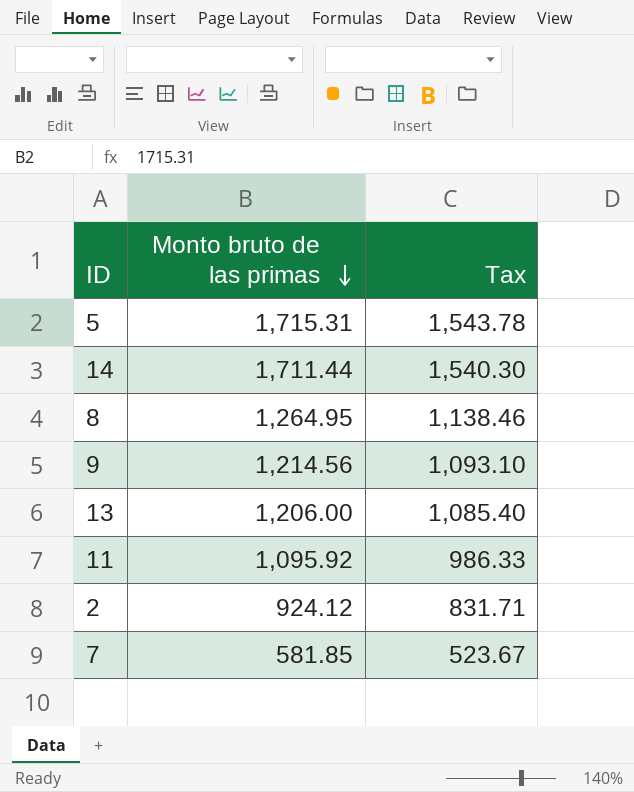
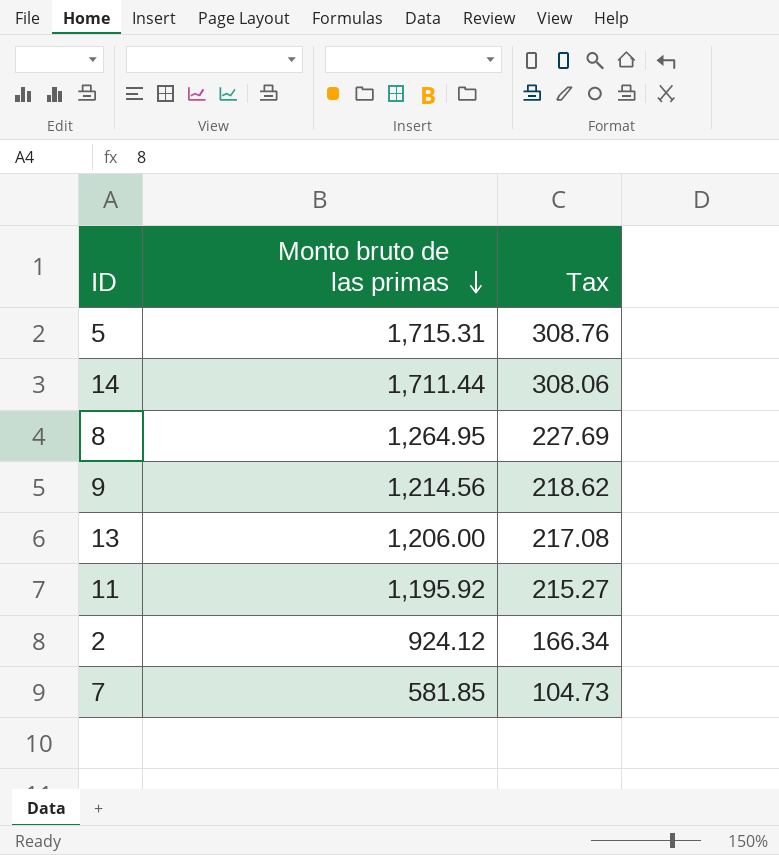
column Tax | formula: [Monto bruto de las primas] * 0.9 -> [Monto bruto de las primas] * 0.18
11 | Monto bruto de las primas: 1,095.92 -> 1,195.92

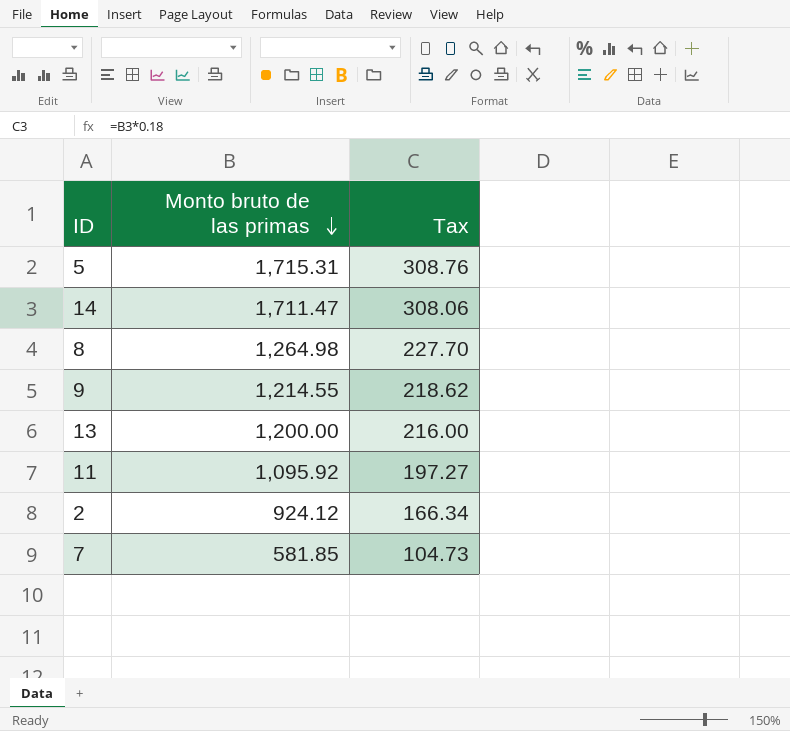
14 | Monto bruto de las primas: 1,711.44 -> 1,711.47
8 | Monto bruto de las primas: 1,264.95 -> 1,264.98
8 | Tax: 227.69 -> 227.70
9 | Monto bruto de las primas: 1,214.56 -> 1,214.55
13 | Monto bruto de las primas: 1,206.00 -> 1,200.00
13 | Tax: 217.08 -> 216.00
11 | Monto bruto de las primas: 1,195.92 -> 1,095.92
11 | Tax: 215.27 -> 197.27

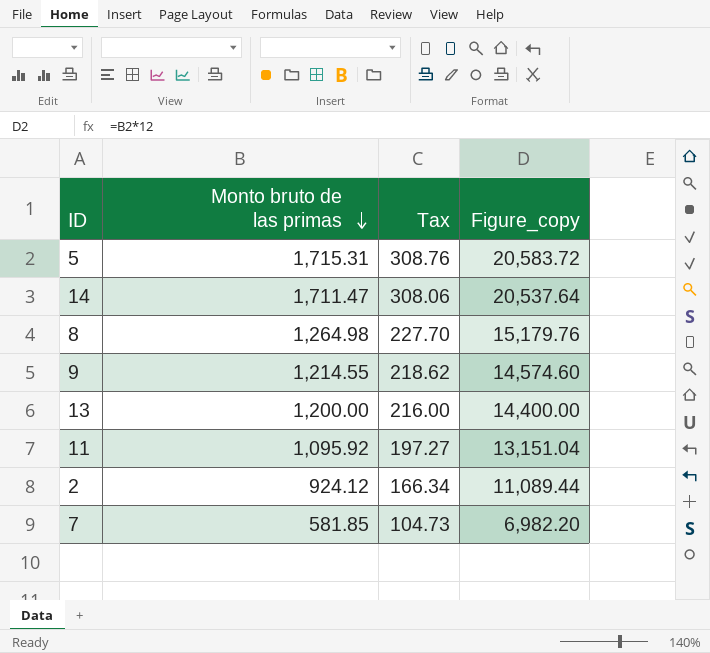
column Figure_copy | formula: none -> [Monto bruto de las primas] * 12

